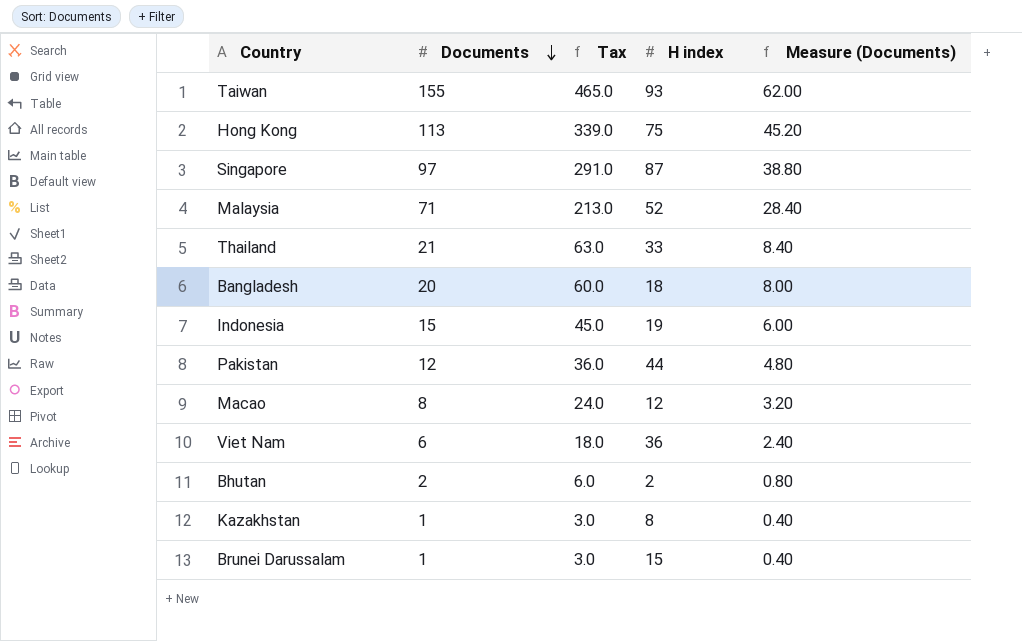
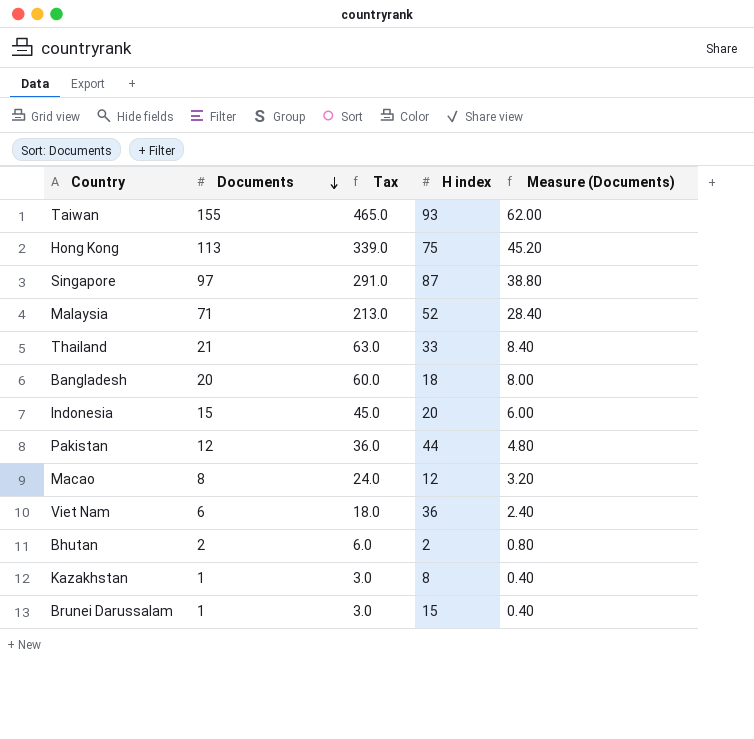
Indonesia | H index: 19 -> 20

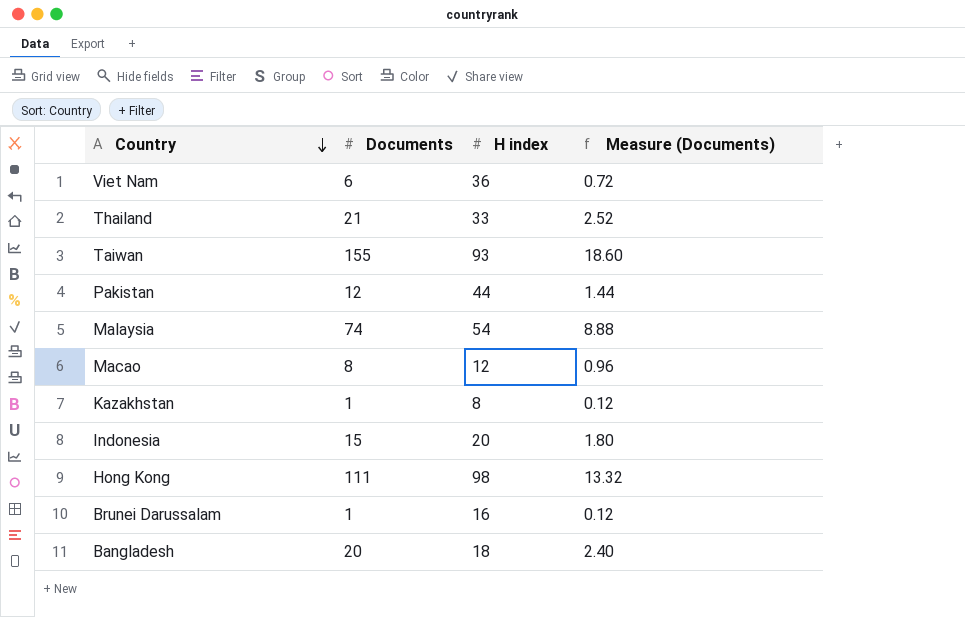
row order: Documents descending -> Country descending
column Tax | formula: [Documents] * 3 -> none
column Measure (Documents) | formula: [Documents] * 0.4 -> [Documents] * 0.12
row Singapore: 97 | 291.0 | 87 | 38.80 -> none
row Bhutan: 2 | 6.0 | 2 | 0.80 -> none
Malaysia | Documents: 71 -> 74
Malaysia | H index: 52 -> 54
Hong Kong | Documents: 113 -> 111
Hong Kong | H index: 75 -> 98
Brunei Darussalam | H index: 15 -> 16

